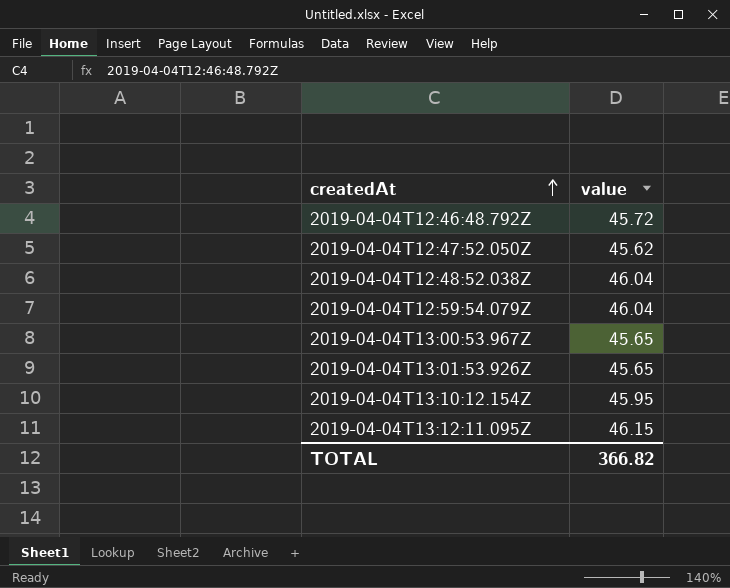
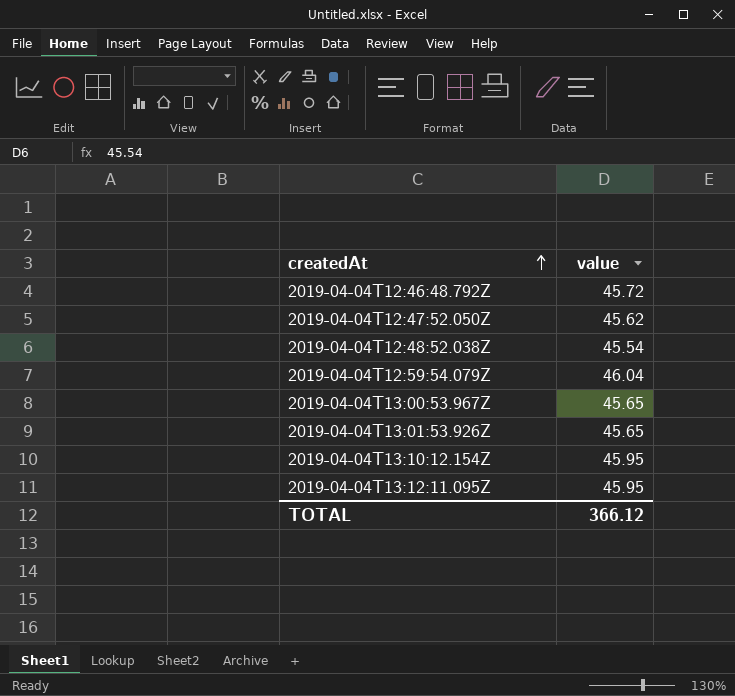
2019-04-04T12:48:52.038Z | value: 46.04 -> 45.54
2019-04-04T13:12:11.095Z | value: 46.15 -> 45.95
TOTAL | value: 366.82 -> 366.12

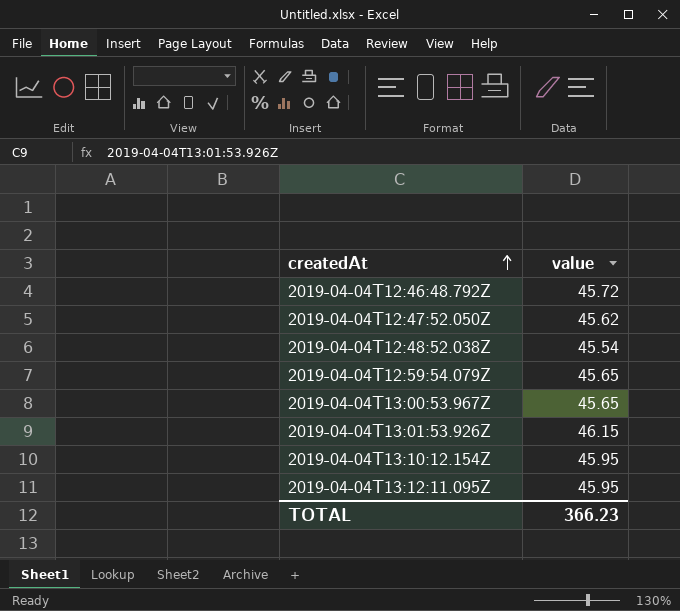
2019-04-04T12:59:54.079Z | value: 46.04 -> 45.65
2019-04-04T13:01:53.926Z | value: 45.65 -> 46.15
TOTAL | value: 366.12 -> 366.23

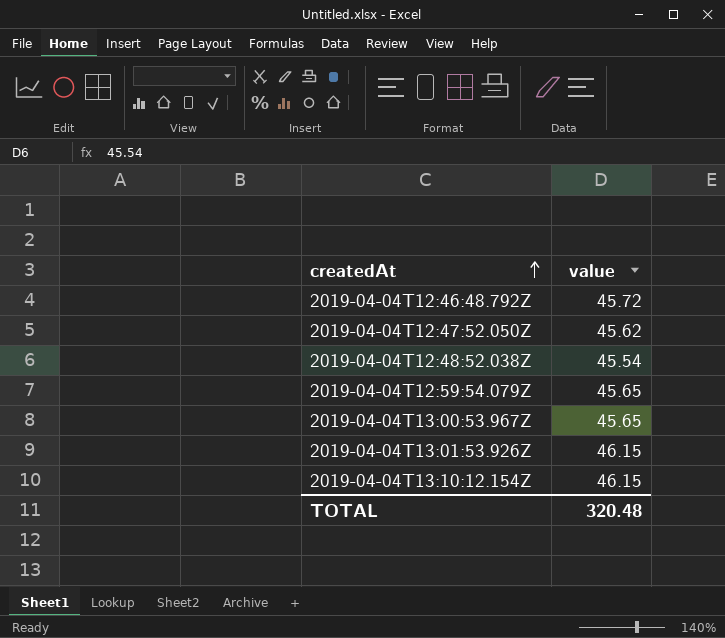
row 2019-04-04T13:12:11.095Z: 45.95 -> none
2019-04-04T13:10:12.154Z | value: 45.95 -> 46.15
TOTAL | value: 366.23 -> 320.48

